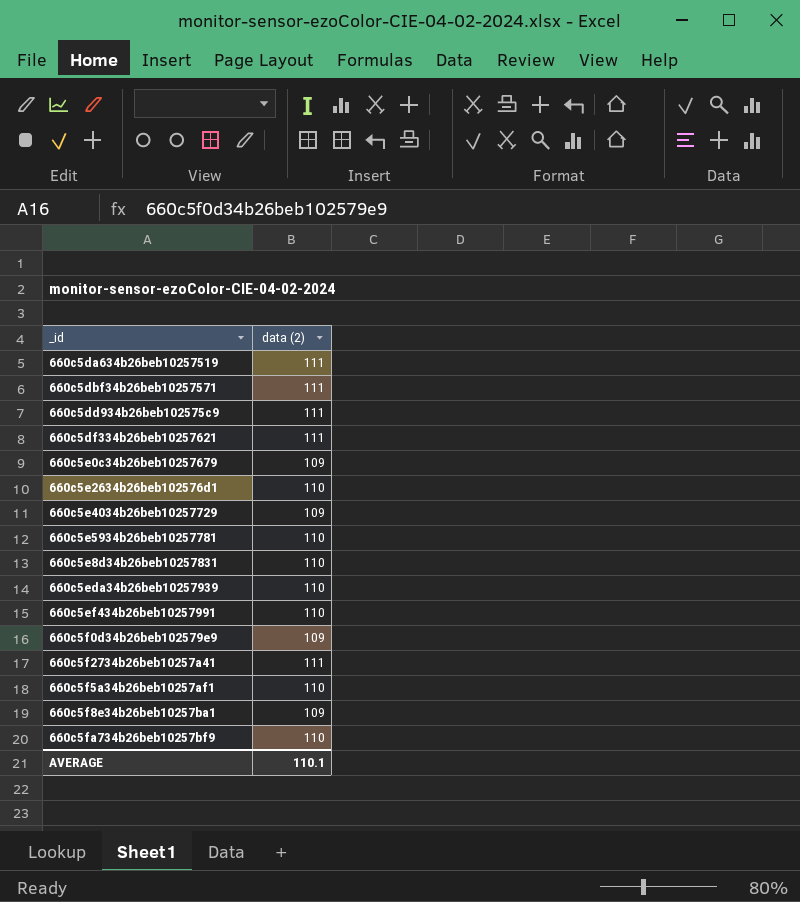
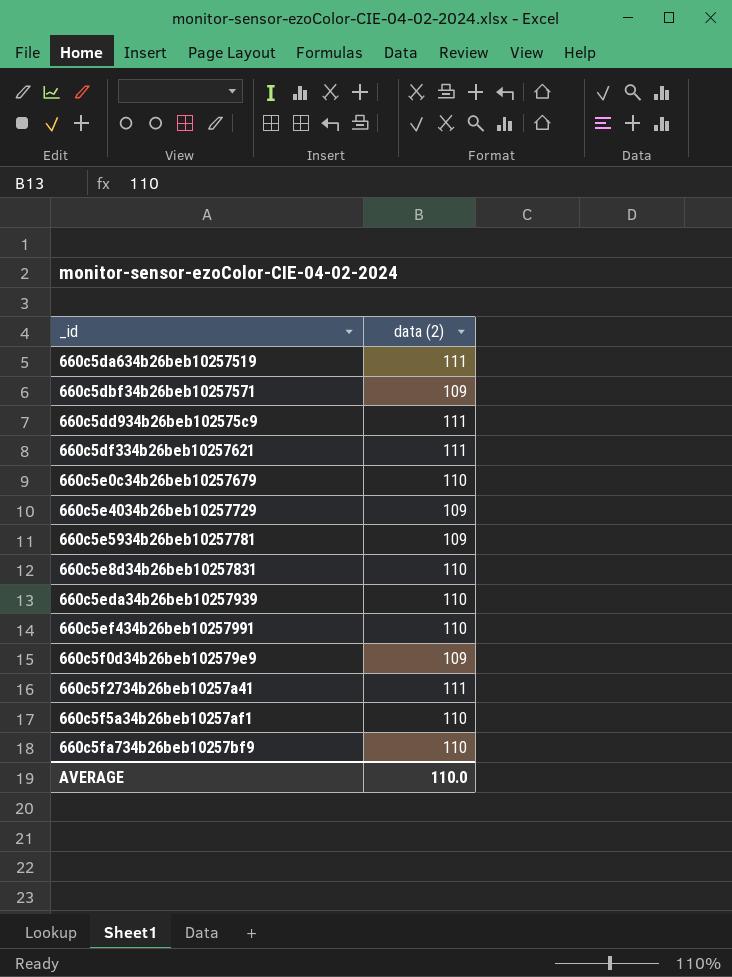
row 660c5e2634b26beb102576d1: 110 -> none
row 660c5f8e34b26beb10257ba1: 109 -> none
660c5dbf34b26beb10257571 | data (2): 111 -> 109
660c5e0c34b26beb10257679 | data (2): 109 -> 110
660c5e5934b26beb10257781 | data (2): 110 -> 109
AVERAGE | data (2): 110.1 -> 110.0

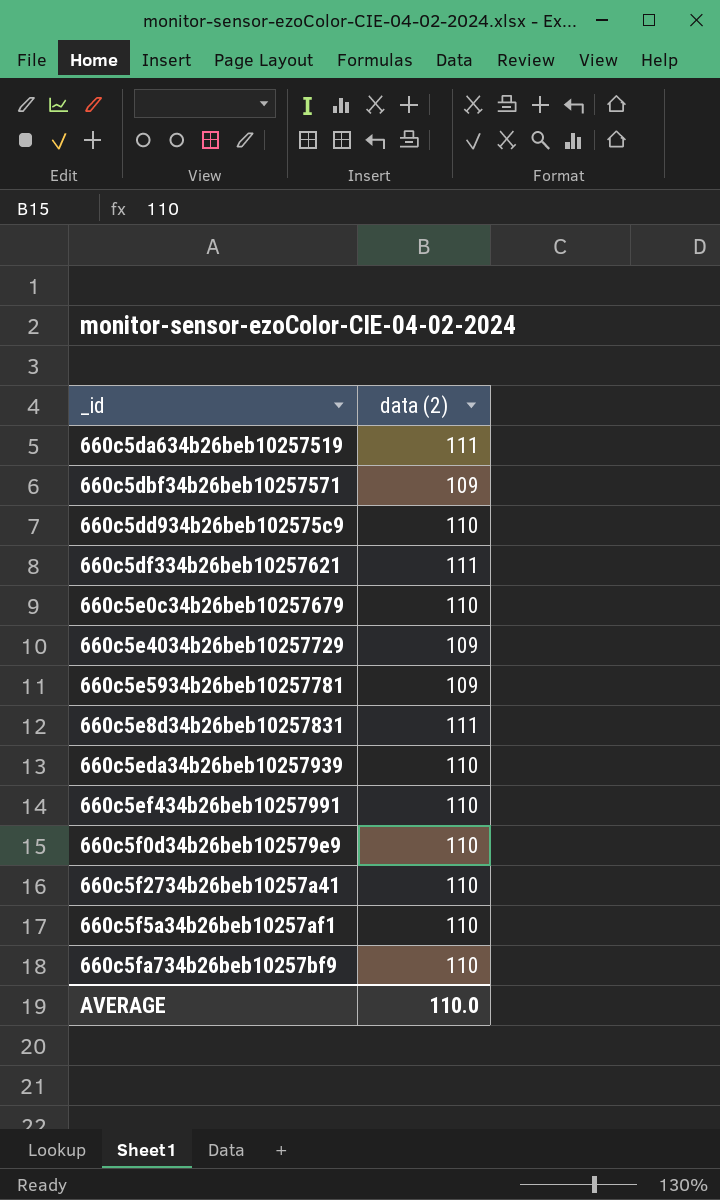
660c5dd934b26beb102575c9 | data (2): 111 -> 110
660c5e8d34b26beb10257831 | data (2): 110 -> 111
660c5f0d34b26beb102579e9 | data (2): 109 -> 110
660c5f2734b26beb10257a41 | data (2): 111 -> 110

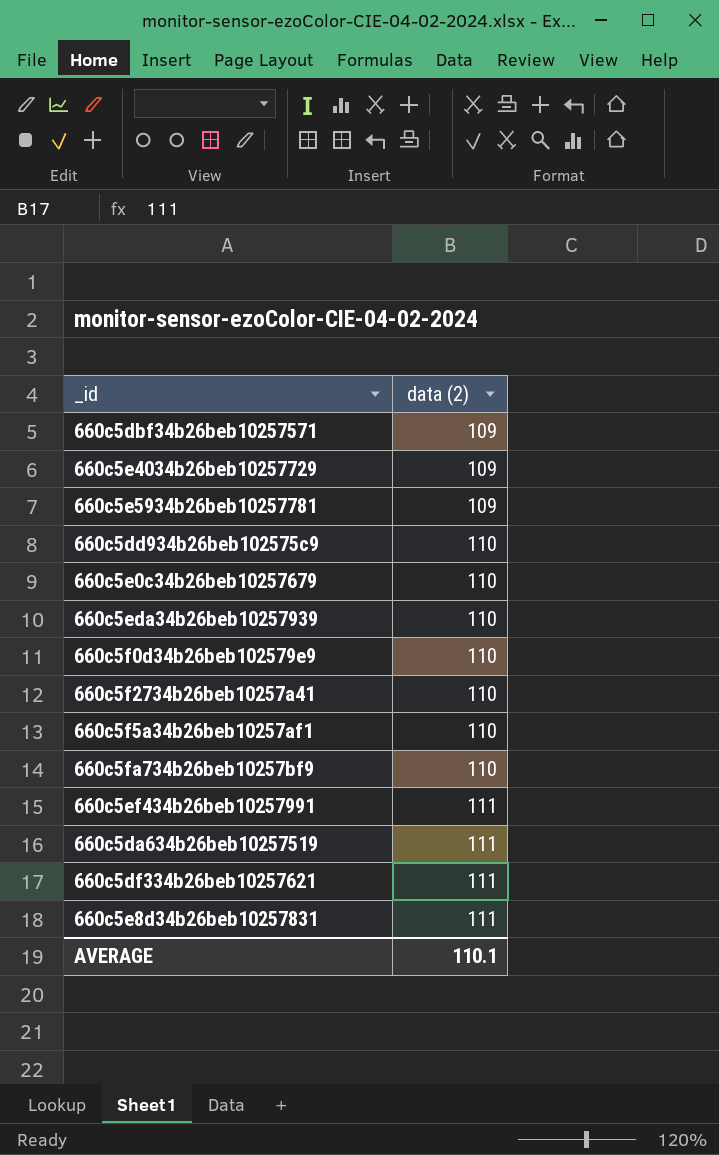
row order: none -> data (2) ascending
660c5ef434b26beb10257991 | data (2): 110 -> 111
AVERAGE | data (2): 110.0 -> 110.1

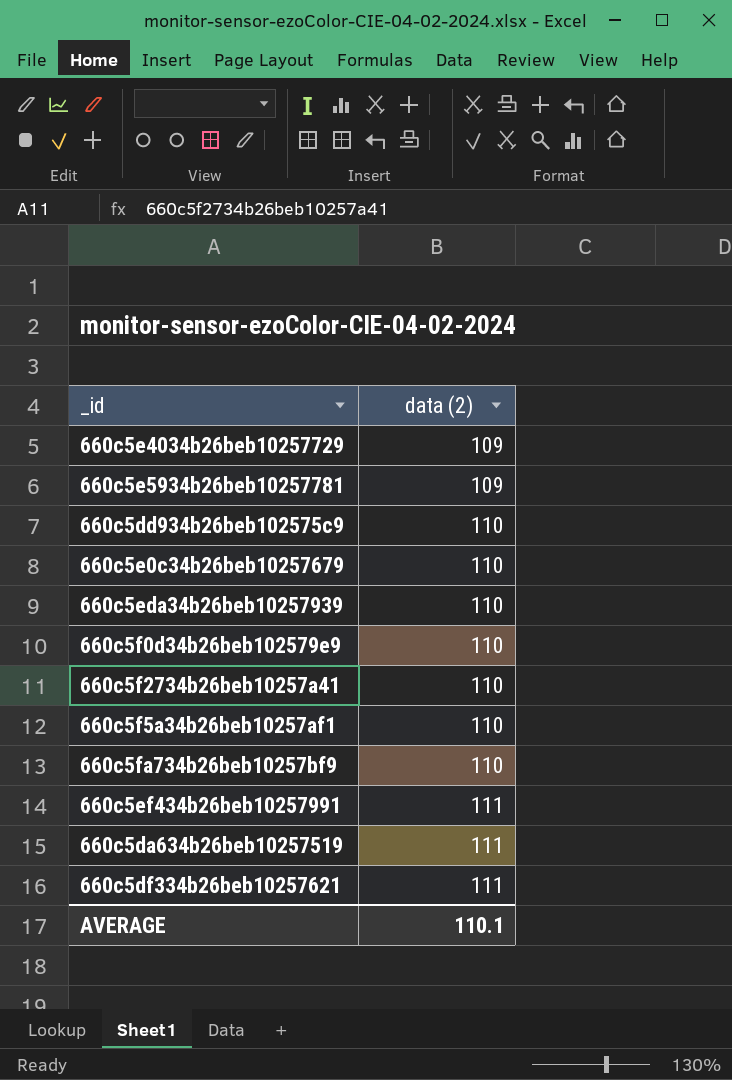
row 660c5dbf34b26beb10257571: 109 -> none
row 660c5e8d34b26beb10257831: 111 -> none

